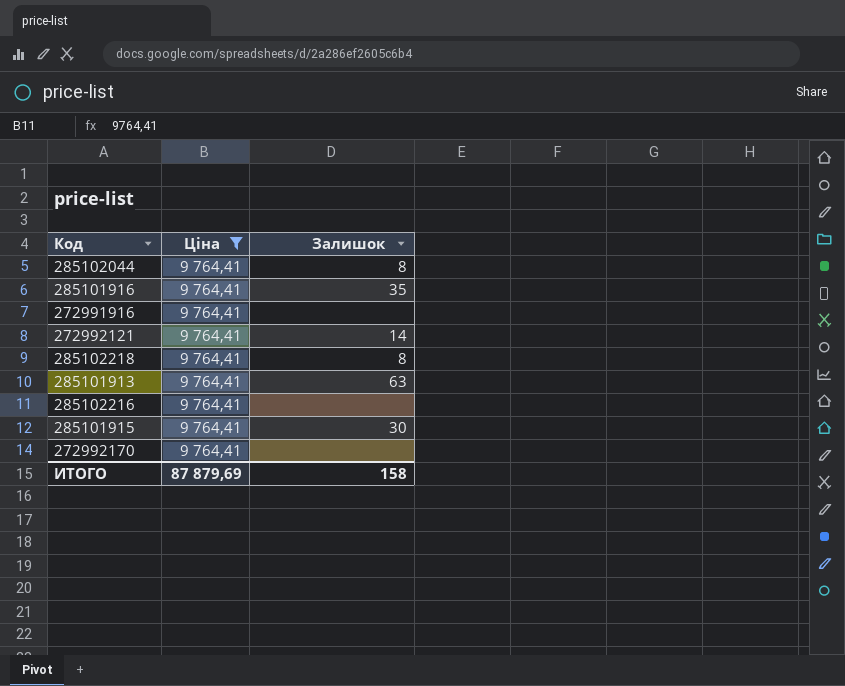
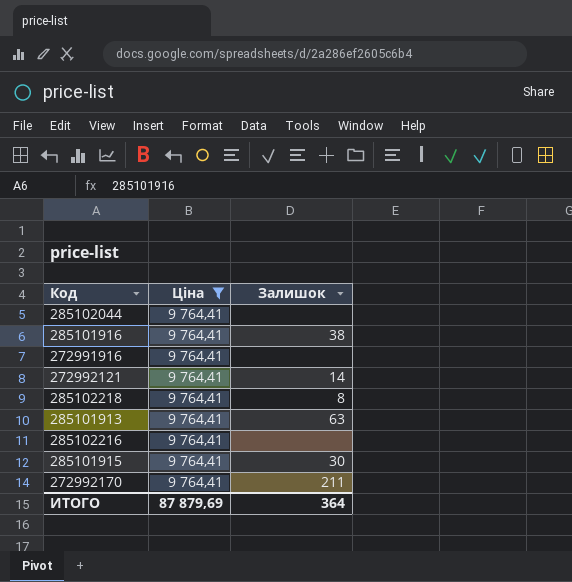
285102044 | Залишок: 8 -> none
285101916 | Залишок: 35 -> 38
272992170 | Залишок: none -> 211
ИТОГО | Залишок: 158 -> 364

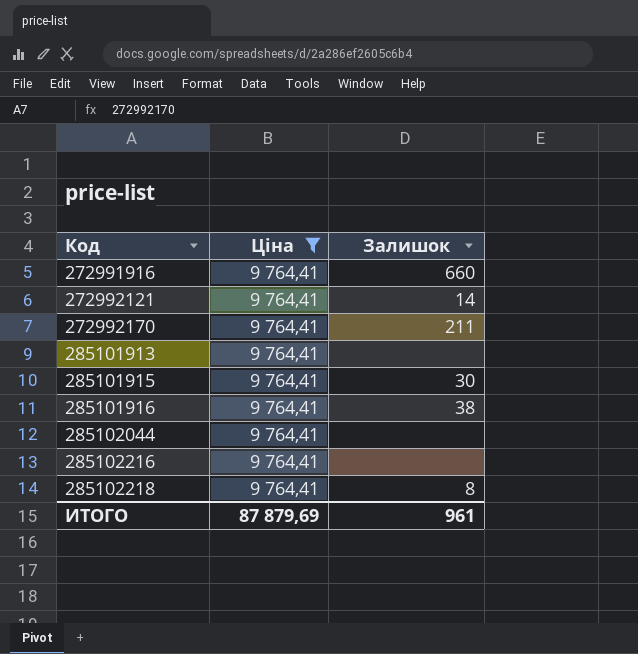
row order: none -> Код ascending
272991916 | Залишок: none -> 660
285101913 | Залишок: 63 -> none
ИТОГО | Залишок: 364 -> 961

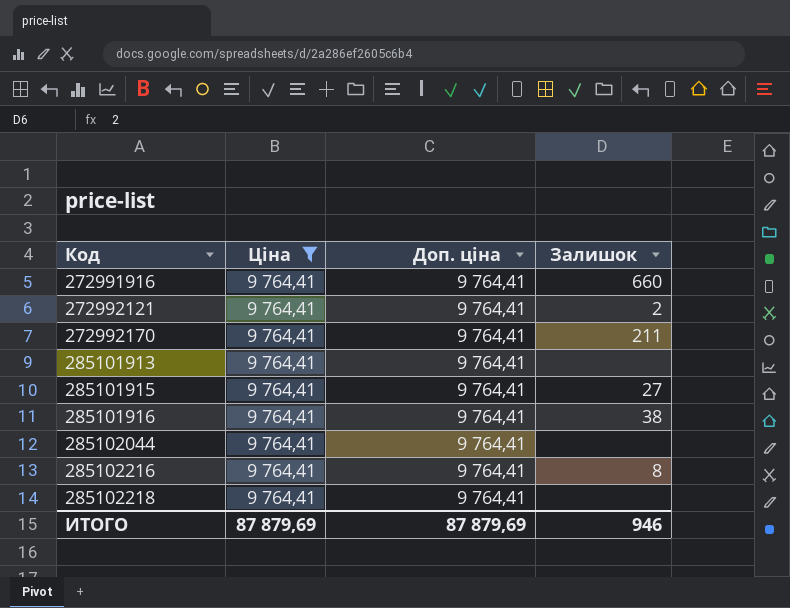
column Доп. ціна | position: none -> 3
272992121 | Залишок: 14 -> 2
285101915 | Залишок: 30 -> 27
285102216 | Залишок: none -> 8
285102218 | Залишок: 8 -> none
ИТОГО | Залишок: 961 -> 946

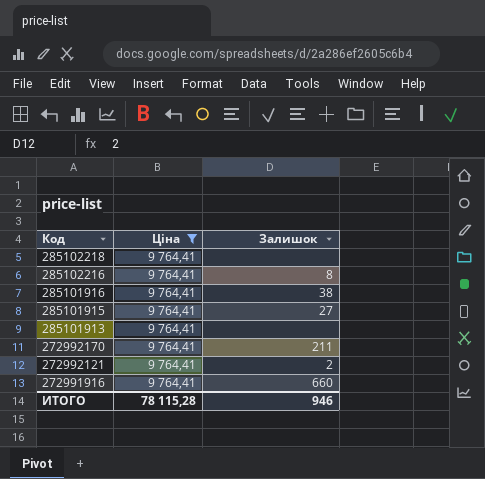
row order: Код ascending -> Код descending
column Доп. ціна | position: 3 -> none
row 285102044: 9 764,41 | 9 764,41 | none -> none
ИТОГО | Ціна: 87 879,69 -> 78 115,28

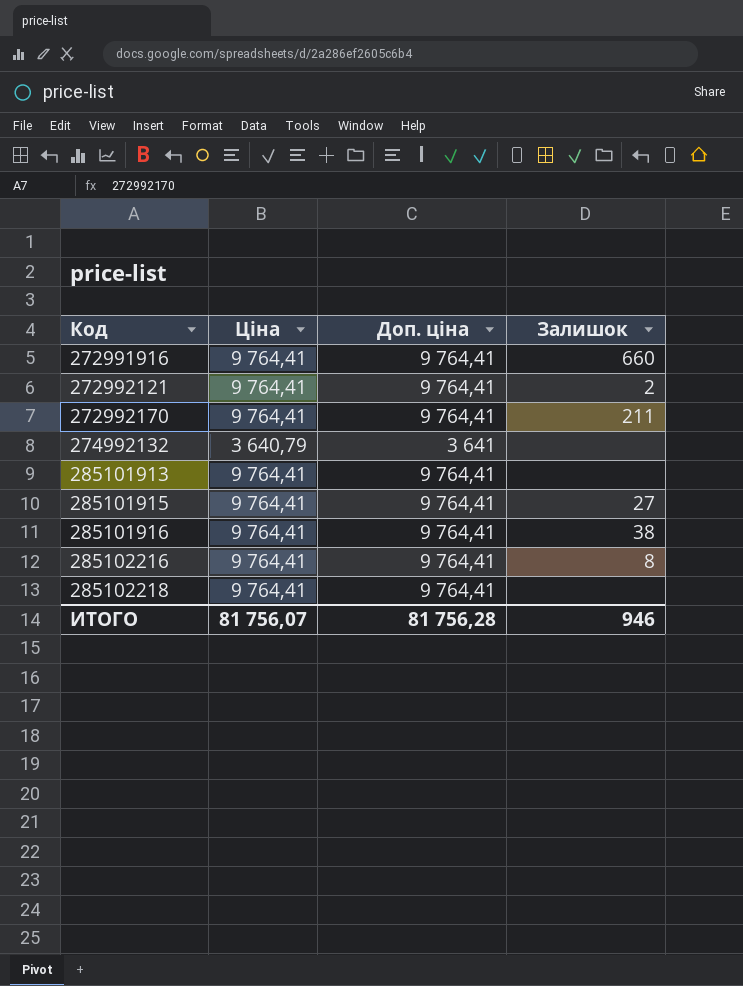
filter: Ціна = 9 764,41 -> none
row order: Код descending -> Код ascending
column Доп. ціна | position: none -> 3
ИТОГО | Ціна: 78 115,28 -> 81 756,07

